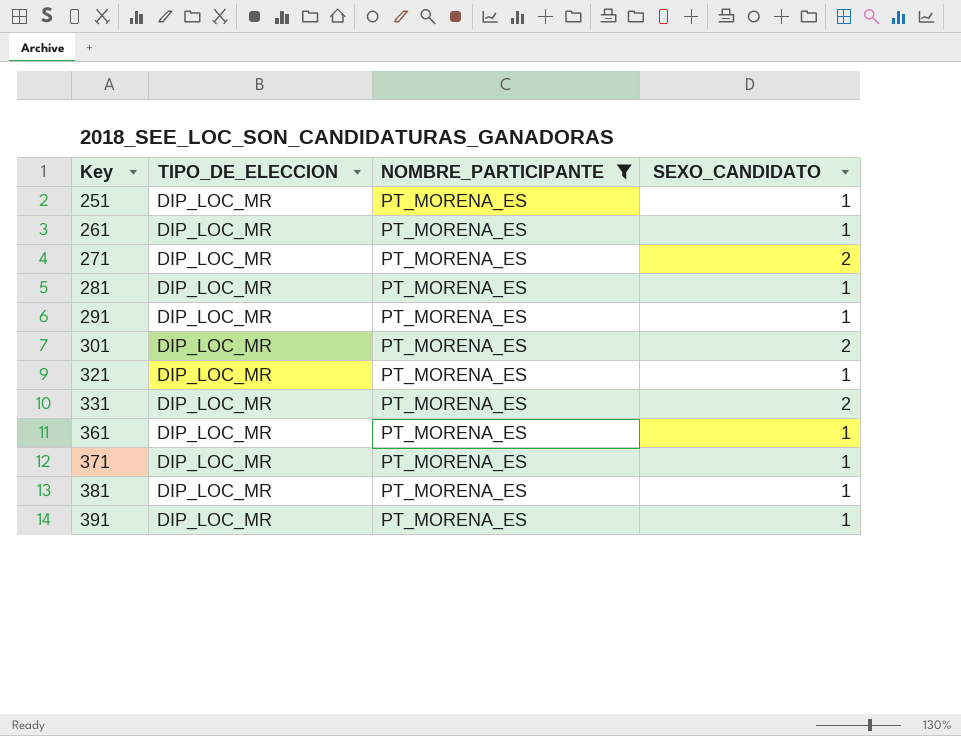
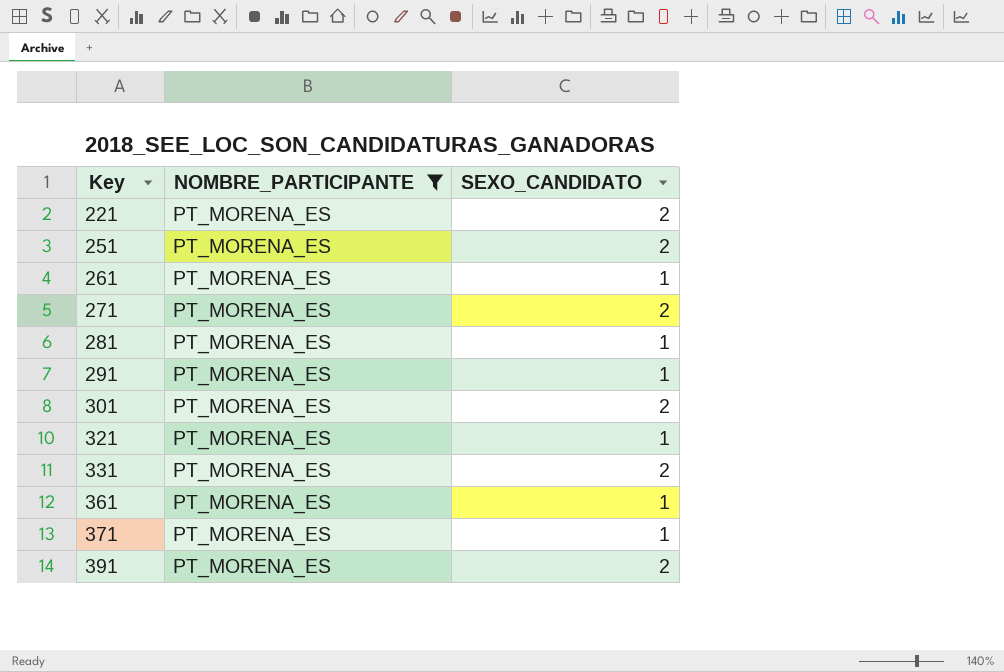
column TIPO_DE_ELECCION | position: 2 -> none
row 381: DIP_LOC_MR | PT_MORENA_ES | 1 -> none
row 221: none -> PT_MORENA_ES | 2
251 | SEXO_CANDIDATO: 1 -> 2
391 | SEXO_CANDIDATO: 1 -> 2

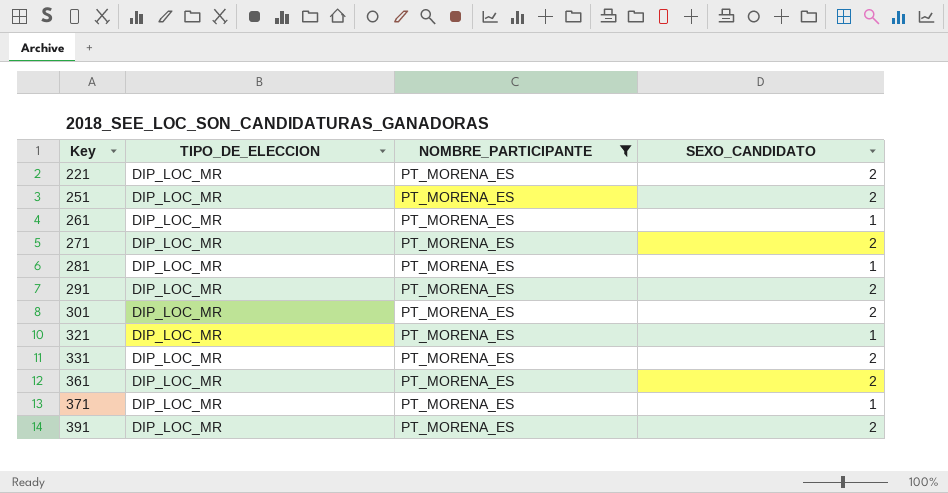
column TIPO_DE_ELECCION | position: none -> 2
291 | SEXO_CANDIDATO: 1 -> 2
361 | SEXO_CANDIDATO: 1 -> 2

